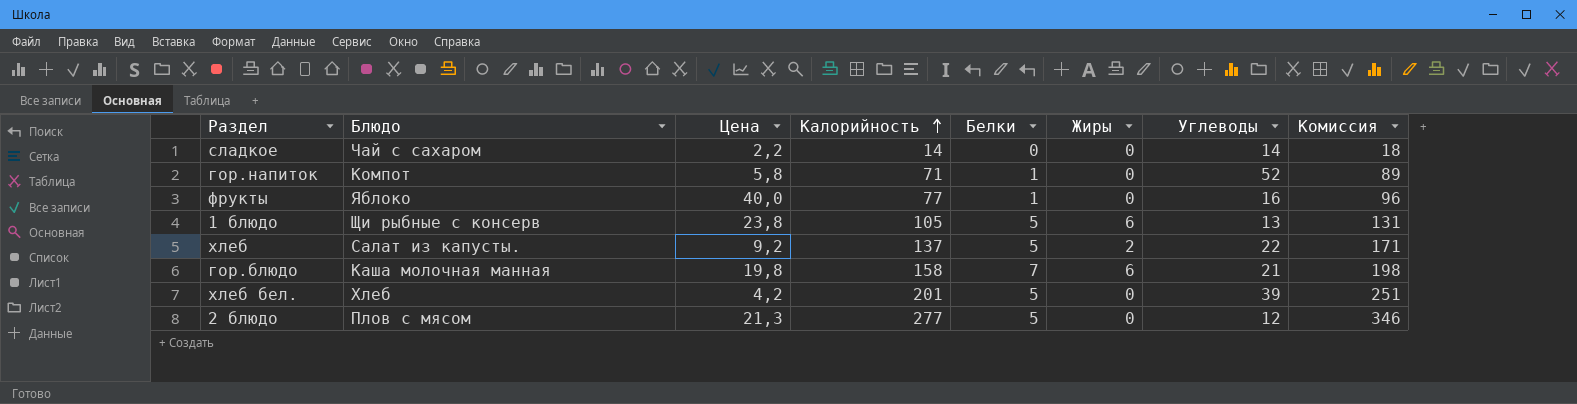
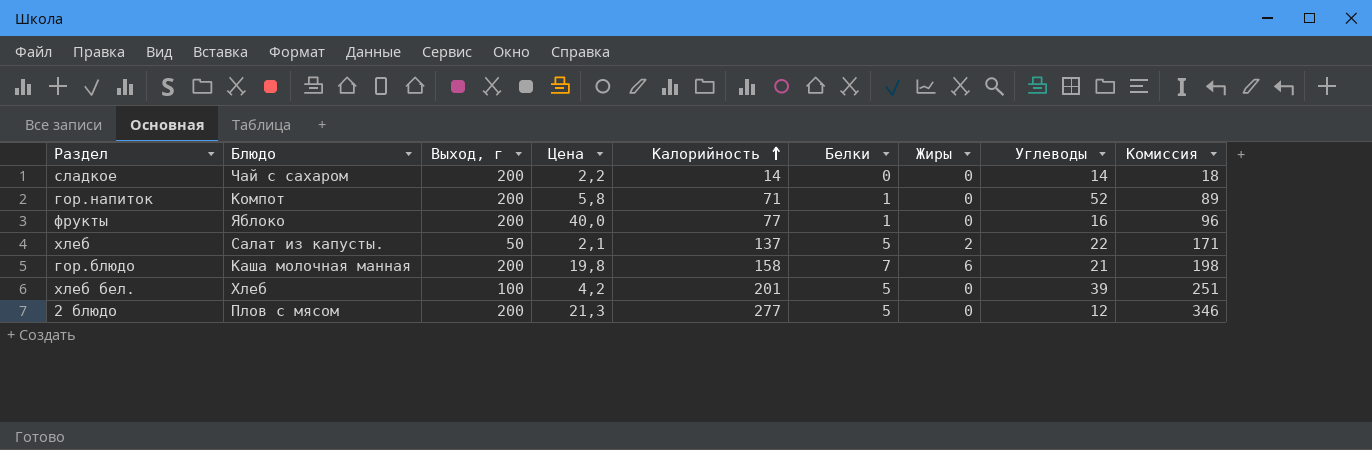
column Выход, г | position: none -> 3
row 1 блюдо: Щи рыбные с консерв | 23,8 | 105 | 5 | 6 | 13 | 131 -> none
хлеб | Цена: 9,2 -> 2,1

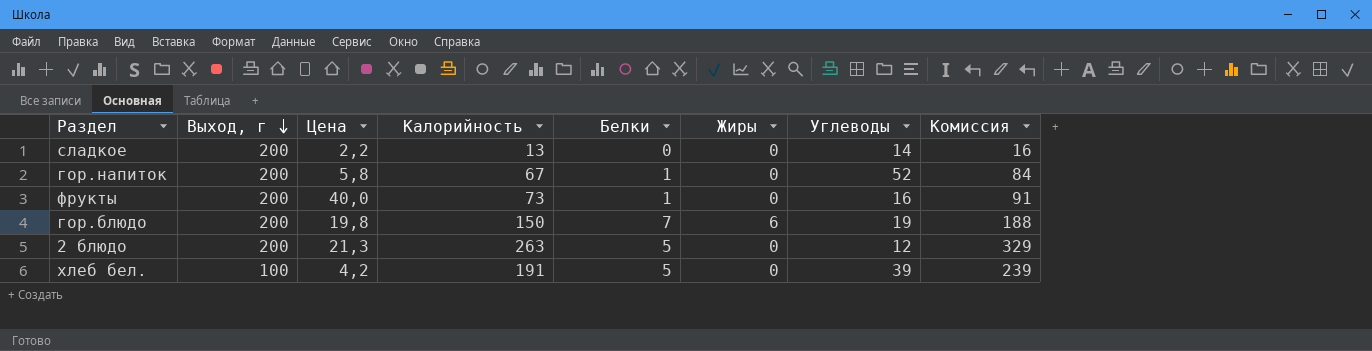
row order: Калорийность ascending -> Выход, г descending
column Блюдо | position: 2 -> none
row хлеб: Салат из капусты. | 50 | 2,1 | 137 | 5 | 2 | 22 | 171 -> none
сладкое | Калорийность: 14 -> 13
сладкое | Комиссия: 18 -> 16
гор.напиток | Калорийность: 71 -> 67
гор.напиток | Комиссия: 89 -> 84
фрукты | Калорийность: 77 -> 73
фрукты | Комиссия: 96 -> 91
гор.блюдо | Калорийность: 158 -> 150
гор.блюдо | Углеводы: 21 -> 19
гор.блюдо | Комиссия: 198 -> 188
2 блюдо | Калорийность: 277 -> 263
2 блюдо | Комиссия: 346 -> 329
хлеб бел. | Калорийность: 201 -> 191
хлеб бел. | Комиссия: 251 -> 239

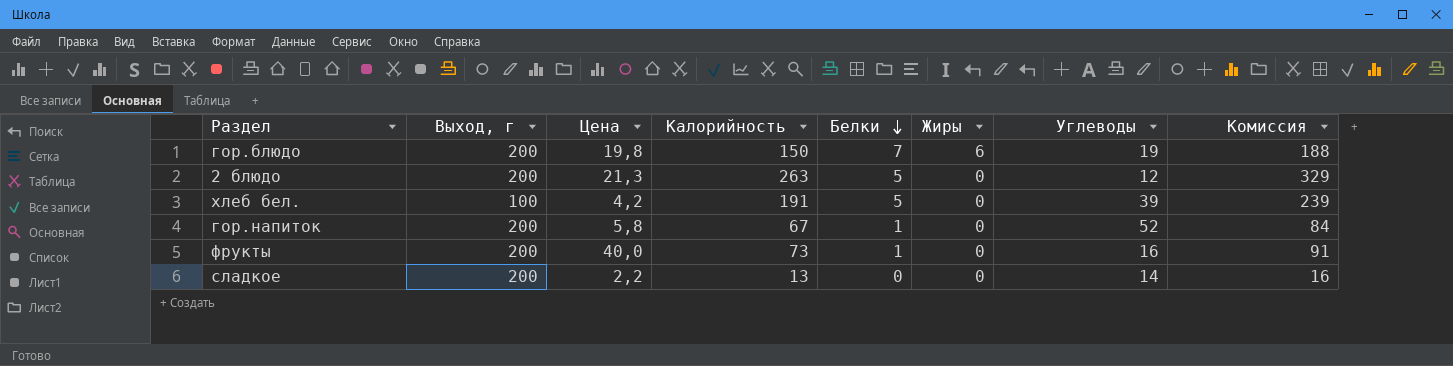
row order: Выход, г descending -> Белки descending

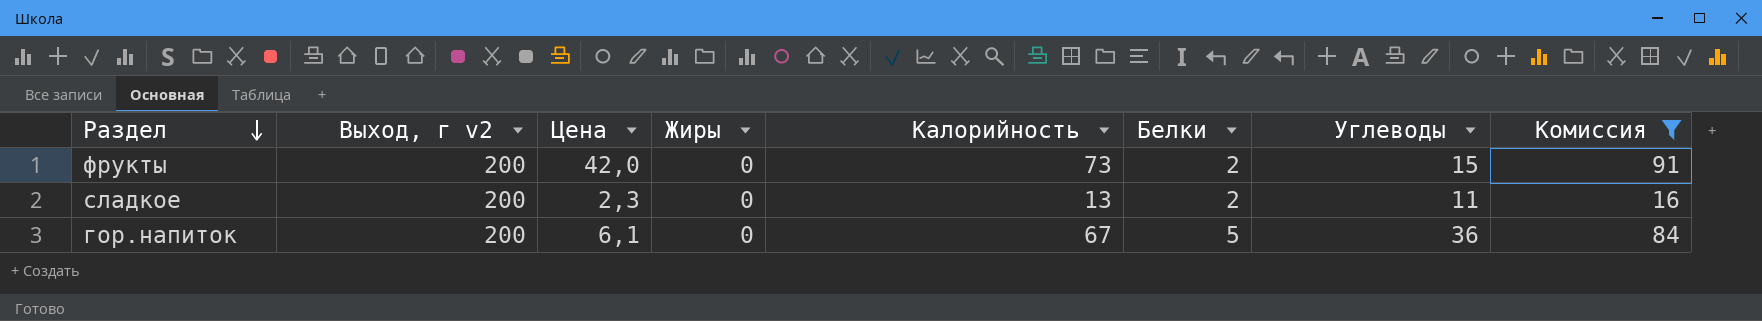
filter: none -> Комиссия <= 91
row order: Белки descending -> Раздел descending
column name: Выход, г -> Выход, г v2
column Жиры | position: 6 -> 4
фрукты | Цена: 40,0 -> 42,0
фрукты | Белки: 1 -> 2
фрукты | Углеводы: 16 -> 15
сладкое | Цена: 2,2 -> 2,3
сладкое | Белки: 0 -> 2
сладкое | Углеводы: 14 -> 11
гор.напиток | Цена: 5,8 -> 6,1
гор.напиток | Белки: 1 -> 5
гор.напиток | Углеводы: 52 -> 36

